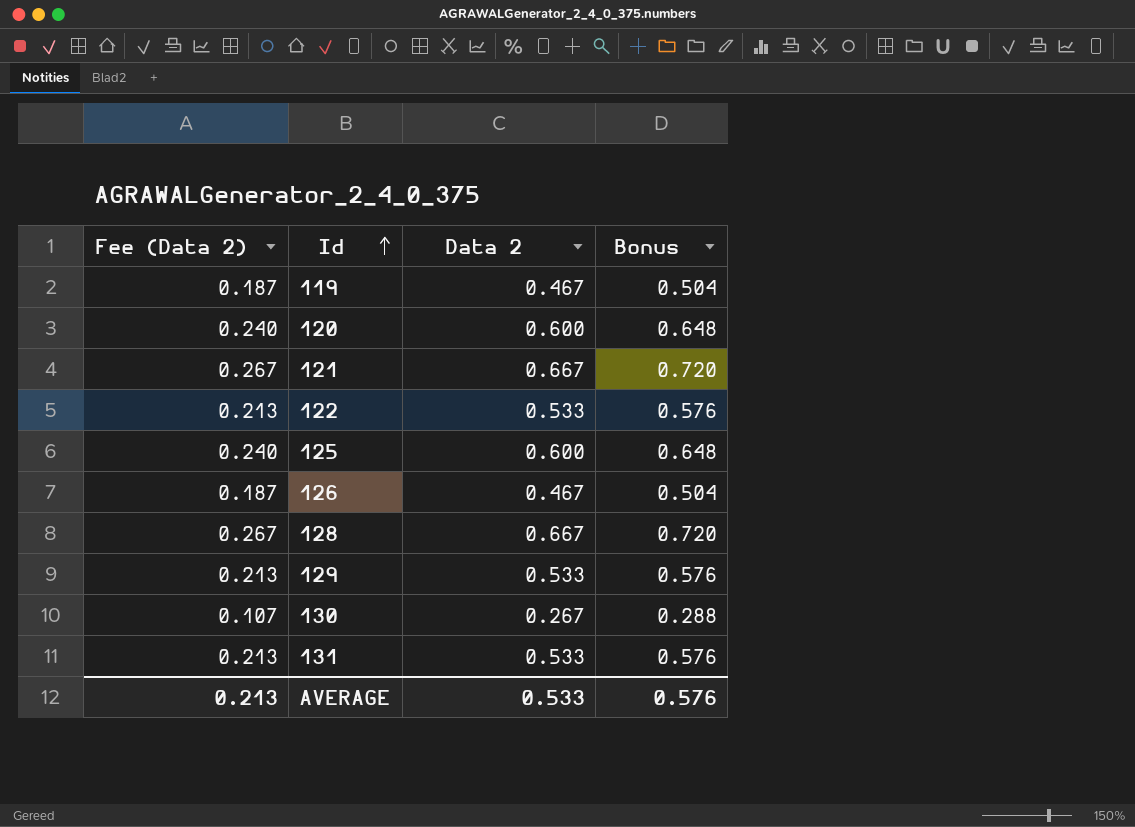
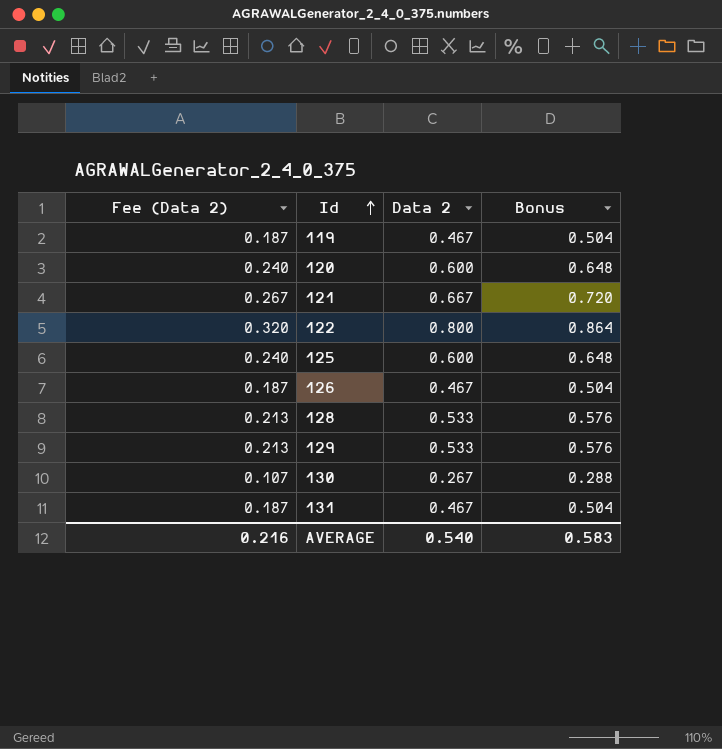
122 | Fee (Data 2): 0.213 -> 0.320
122 | Data 2: 0.533 -> 0.800
122 | Bonus: 0.576 -> 0.864
128 | Fee (Data 2): 0.267 -> 0.213
128 | Data 2: 0.667 -> 0.533
128 | Bonus: 0.720 -> 0.576
131 | Fee (Data 2): 0.213 -> 0.187
131 | Data 2: 0.533 -> 0.467
131 | Bonus: 0.576 -> 0.504
AVERAGE | Fee (Data 2): 0.213 -> 0.216
AVERAGE | Data 2: 0.533 -> 0.540
AVERAGE | Bonus: 0.576 -> 0.583

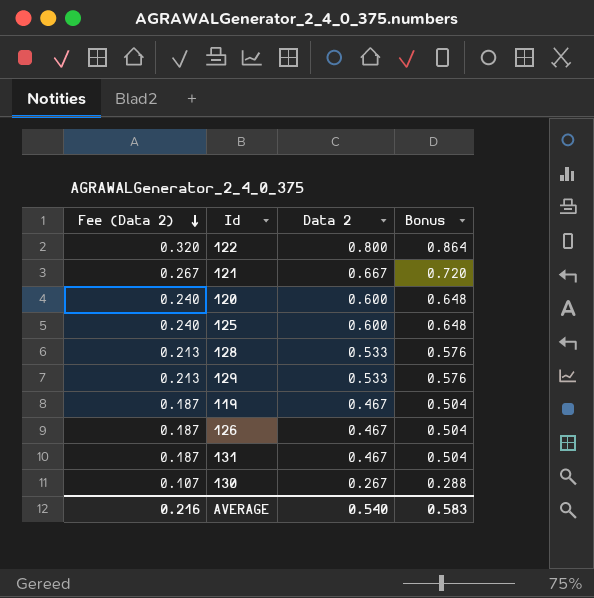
row order: Id ascending -> Fee (Data 2) descending

